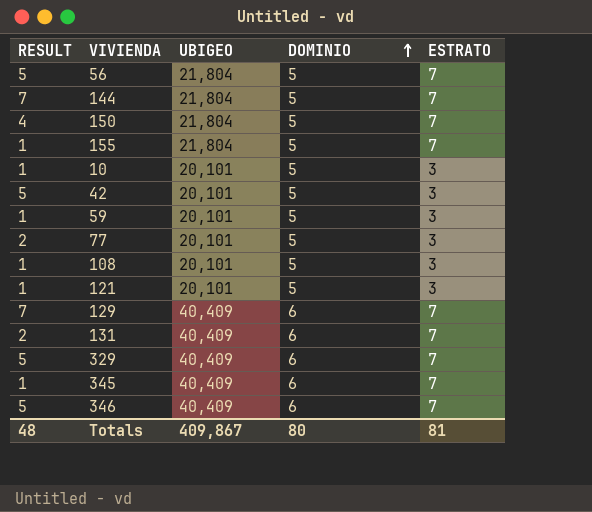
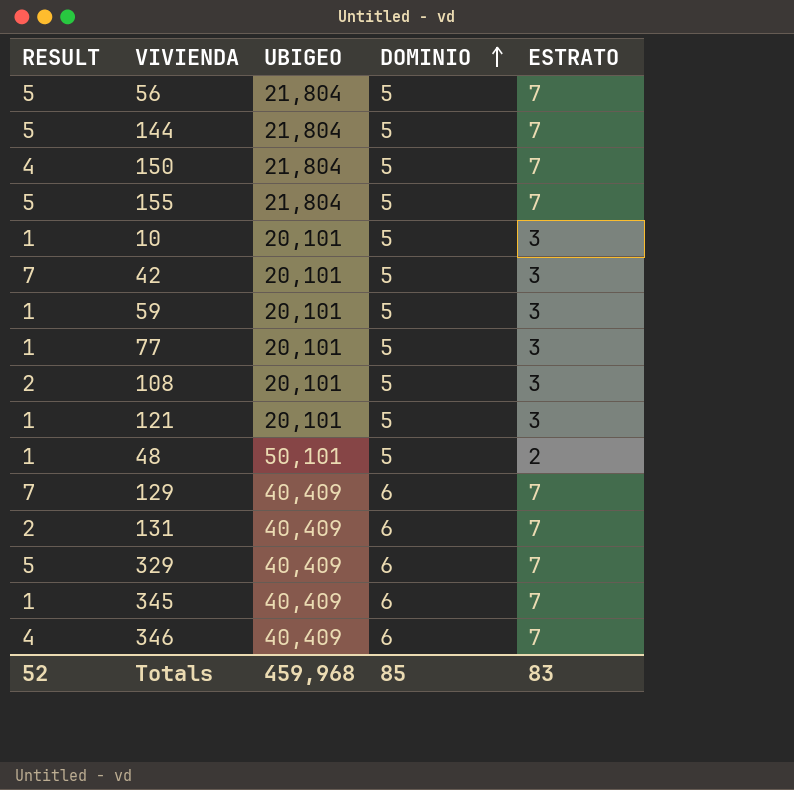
144 | RESULT: 7 -> 5
155 | RESULT: 1 -> 5
42 | RESULT: 5 -> 7
77 | RESULT: 2 -> 1
108 | RESULT: 1 -> 2
row 48: none -> 1 | 50,101 | 5 | 2
346 | RESULT: 5 -> 4
Totals | RESULT: 48 -> 52
Totals | UBIGEO: 409,867 -> 459,968
Totals | DOMINIO: 80 -> 85
Totals | ESTRATO: 81 -> 83

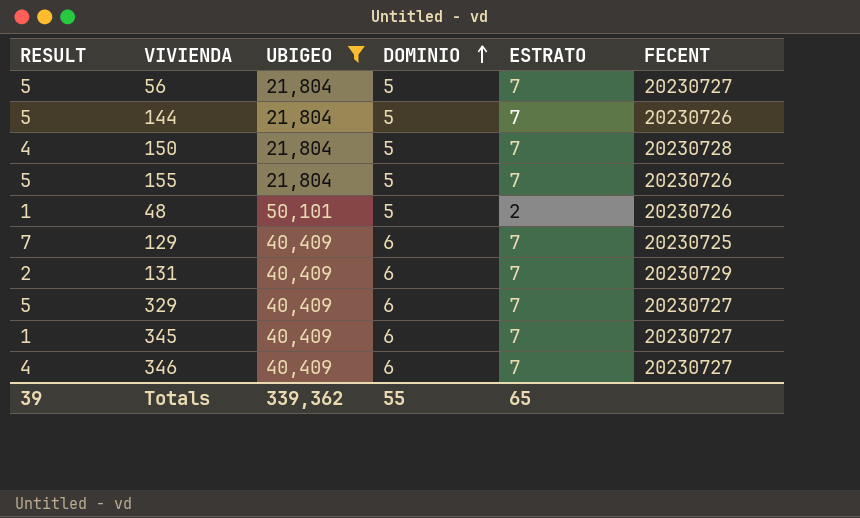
filter: none -> UBIGEO != 20,101
column FECENT | position: none -> 6
Totals | RESULT: 52 -> 39
Totals | UBIGEO: 459,968 -> 339,362
Totals | DOMINIO: 85 -> 55
Totals | ESTRATO: 83 -> 65

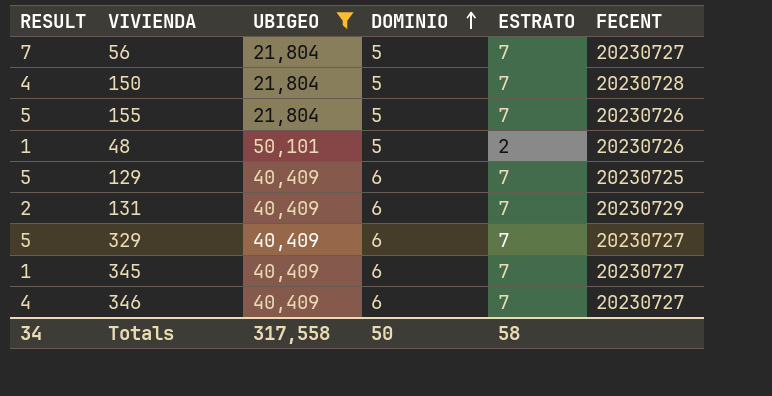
row 144: 5 | 21,804 | 5 | 7 | 20230726 -> none
56 | RESULT: 5 -> 7
129 | RESULT: 7 -> 5
Totals | RESULT: 39 -> 34
Totals | UBIGEO: 339,362 -> 317,558
Totals | DOMINIO: 55 -> 50
Totals | ESTRATO: 65 -> 58

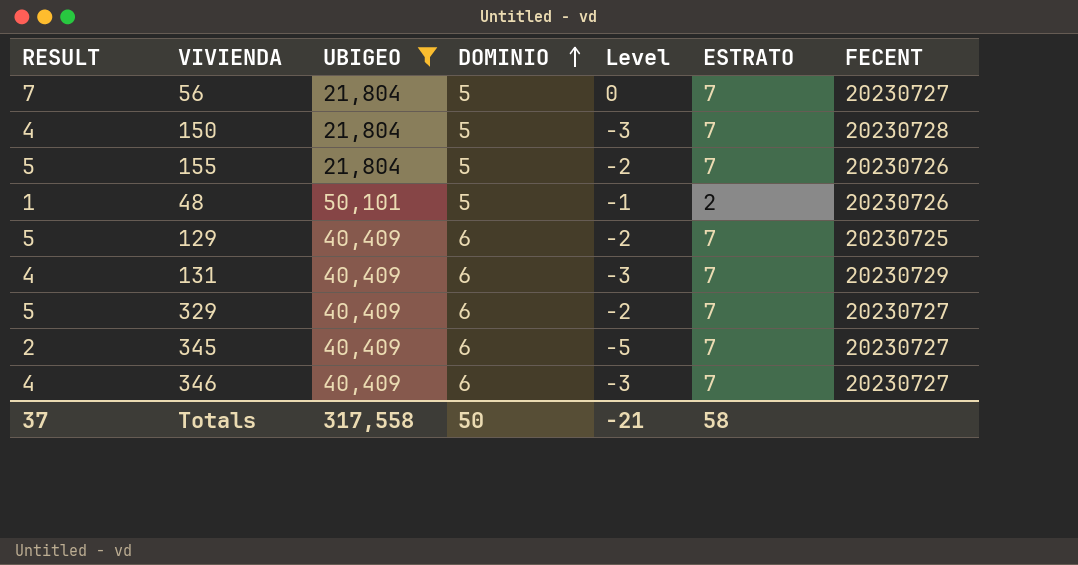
column Level | formula: none -> [RESULT] - [ESTRATO]
131 | RESULT: 2 -> 4
345 | RESULT: 1 -> 2
Totals | RESULT: 34 -> 37

